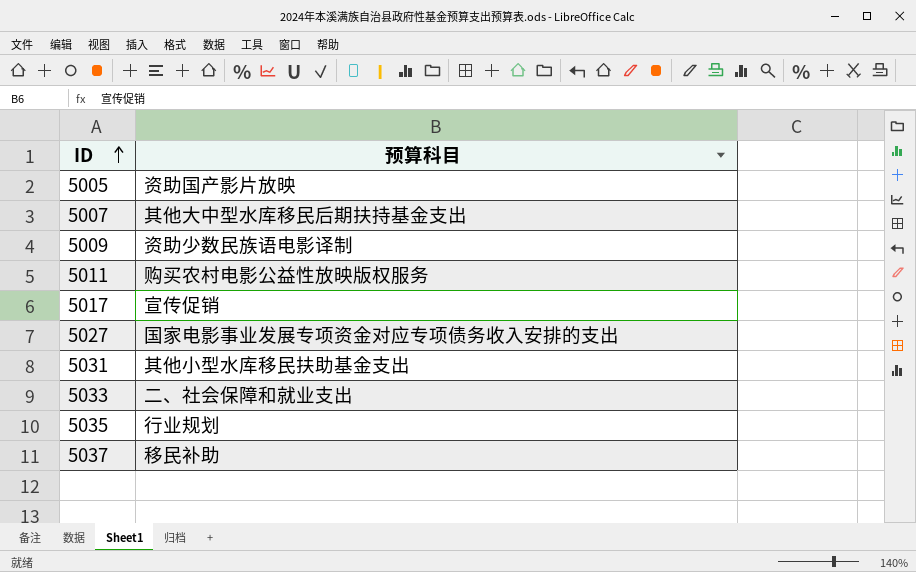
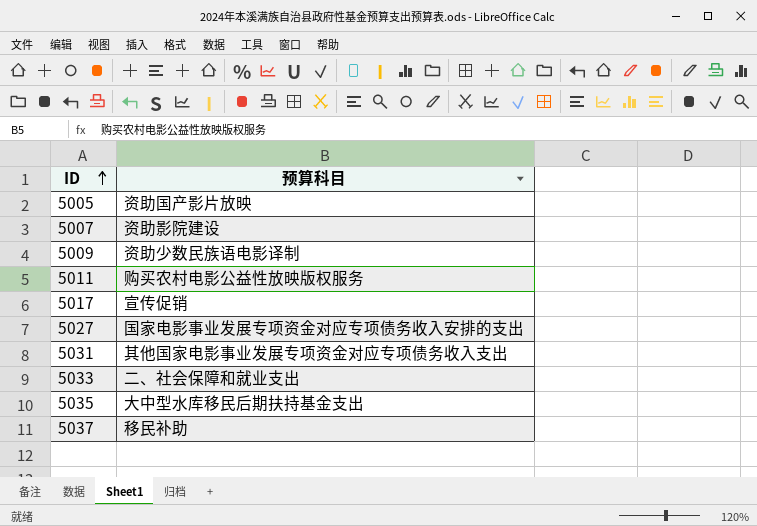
5007 | 预算科目: 其他大中型水库移民后期扶持基金支出 -> 资助影院建设
5031 | 预算科目: 其他小型水库移民扶助基金支出 -> 其他国家电影事业发展专项资金对应专项债务收入支出
5035 | 预算科目: 行业规划 -> 大中型水库移民后期扶持基金支出

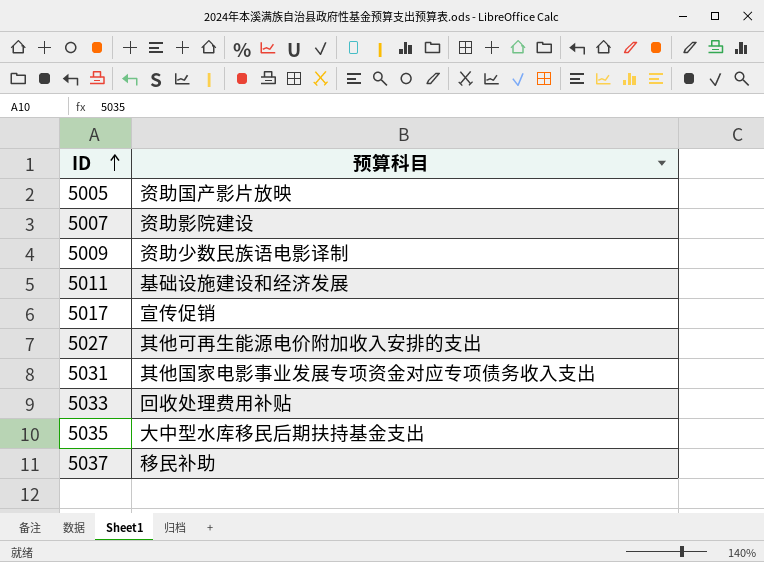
5011 | 预算科目: 购买农村电影公益性放映版权服务 -> 基础设施建设和经济发展
5027 | 预算科目: 国家电影事业发展专项资金对应专项债务收入安排的支出 -> 其他可再生能源电价附加收入安排的支出
5033 | 预算科目: 二、社会保障和就业支出 -> 回收处理费用补贴

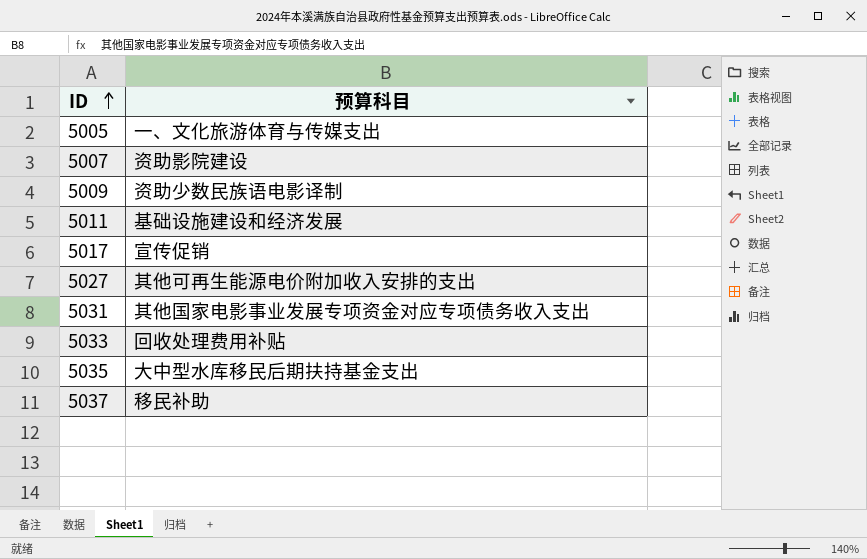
5005 | 预算科目: 资助国产影片放映 -> 一、文化旅游体育与传媒支出

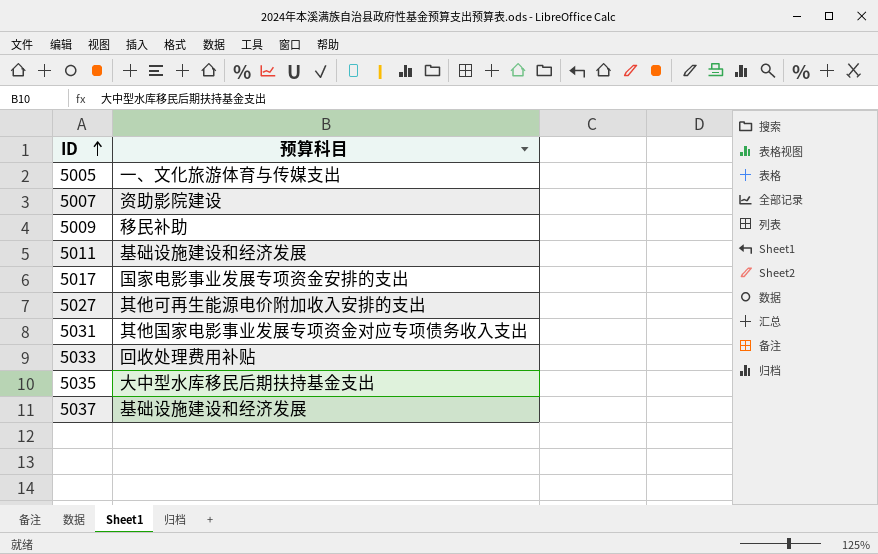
5009 | 预算科目: 资助少数民族语电影译制 -> 移民补助
5017 | 预算科目: 宣传促销 -> 国家电影事业发展专项资金安排的支出
5037 | 预算科目: 移民补助 -> 基础设施建设和经济发展

